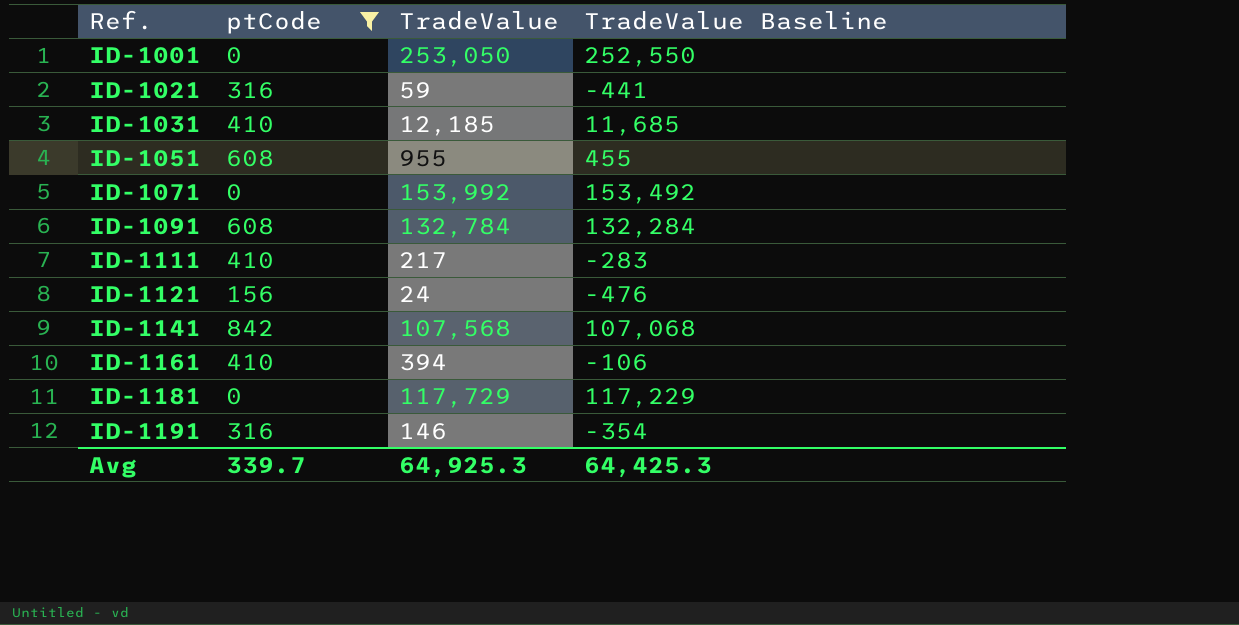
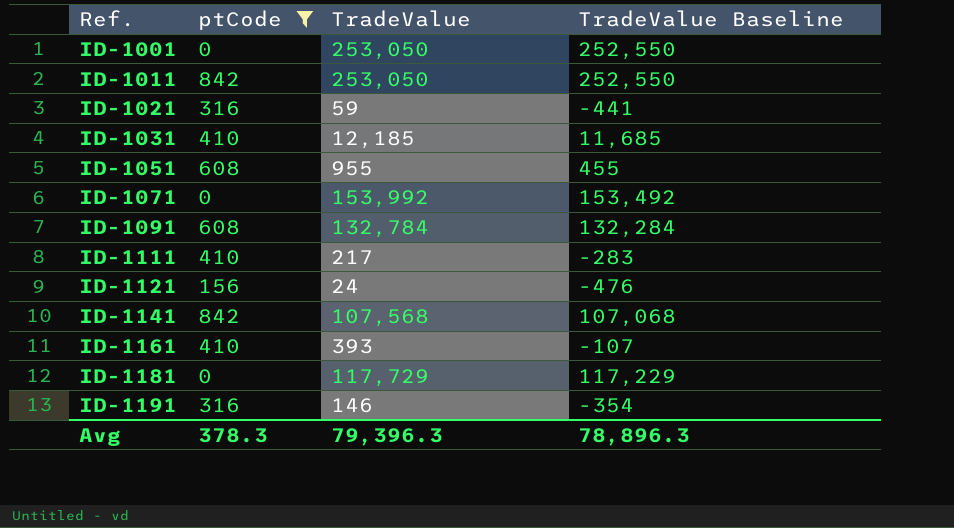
row ID-1011: none -> 842 | 253,050 | 252,550
ID-1161 | TradeValue: 394 -> 393
ID-1161 | TradeValue Baseline: -106 -> -107
Avg | ptCode: 339.7 -> 378.3
Avg | TradeValue: 64,925.3 -> 79,396.3
Avg | TradeValue Baseline: 64,425.3 -> 78,896.3

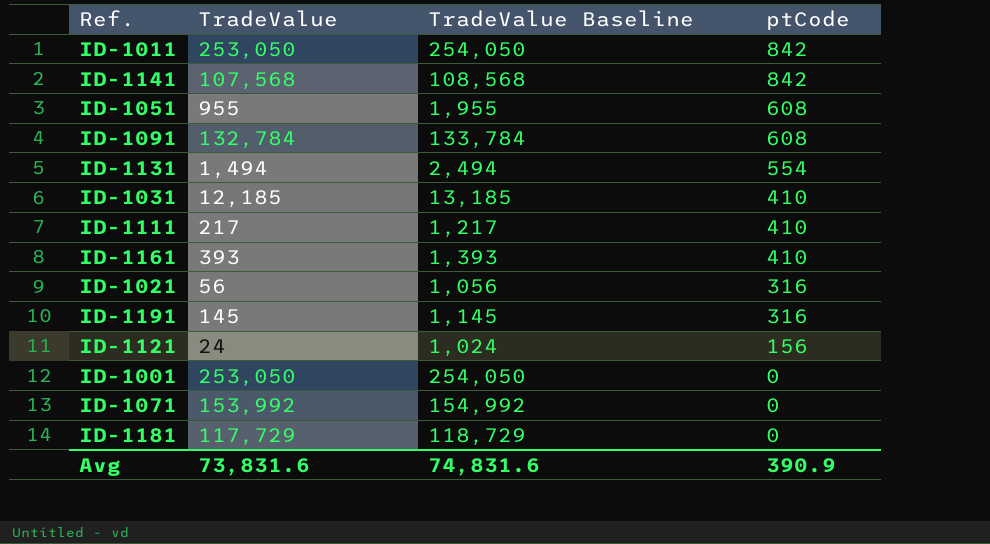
filter: ptCode != 554 -> none
row order: Ref. ascending -> ptCode descending
column TradeValue Baseline | formula: [TradeValue] - 500 -> [TradeValue] + 1000
column ptCode | position: 2 -> 4
ID-1021 | TradeValue: 59 -> 56
ID-1191 | TradeValue: 146 -> 145
Avg | TradeValue: 79,396.3 -> 73,831.6
Avg | TradeValue Baseline: 78,896.3 -> 74,831.6
Avg | ptCode: 378.3 -> 390.9

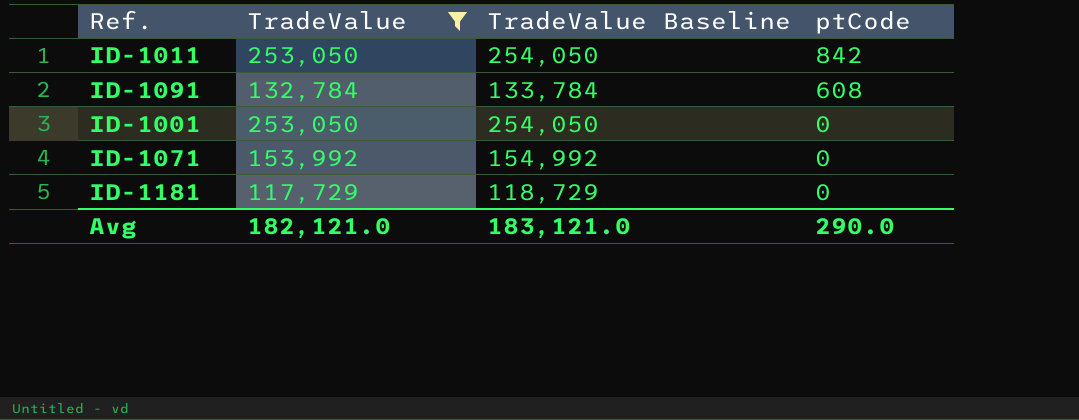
filter: none -> TradeValue >= 117,729
Avg | TradeValue: 73,831.6 -> 182,121.0
Avg | TradeValue Baseline: 74,831.6 -> 183,121.0
Avg | ptCode: 390.9 -> 290.0

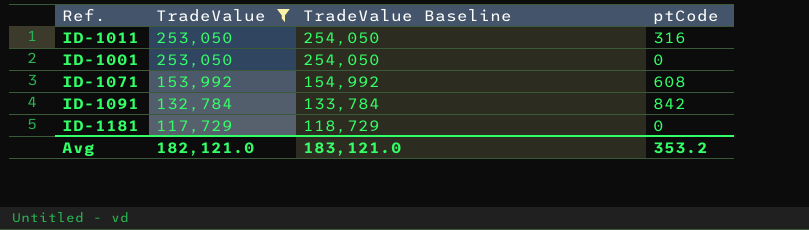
row order: ptCode descending -> TradeValue descending
ID-1011 | ptCode: 842 -> 316
ID-1071 | ptCode: 0 -> 608
ID-1091 | ptCode: 608 -> 842
Avg | ptCode: 290.0 -> 353.2

